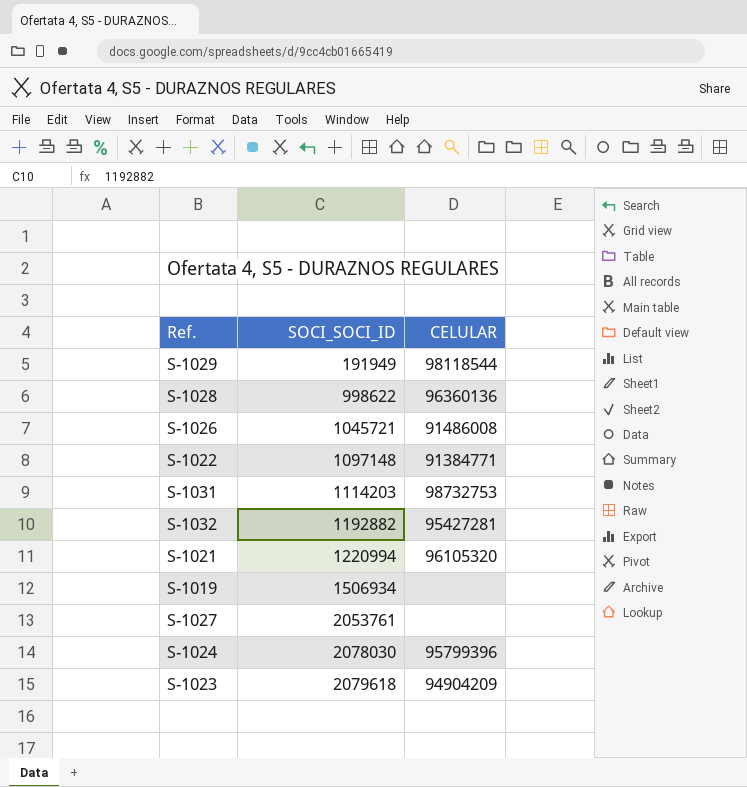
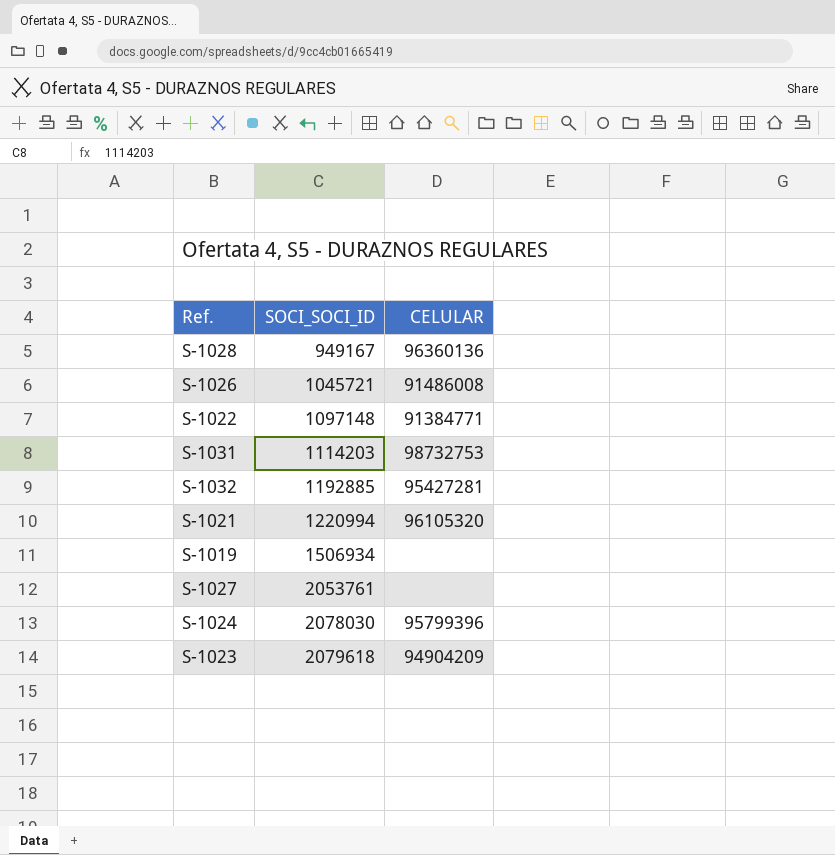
row S-1029: 191949 | 98118544 -> none
S-1028 | SOCI_SOCI_ID: 998622 -> 949167
S-1032 | SOCI_SOCI_ID: 1192882 -> 1192885

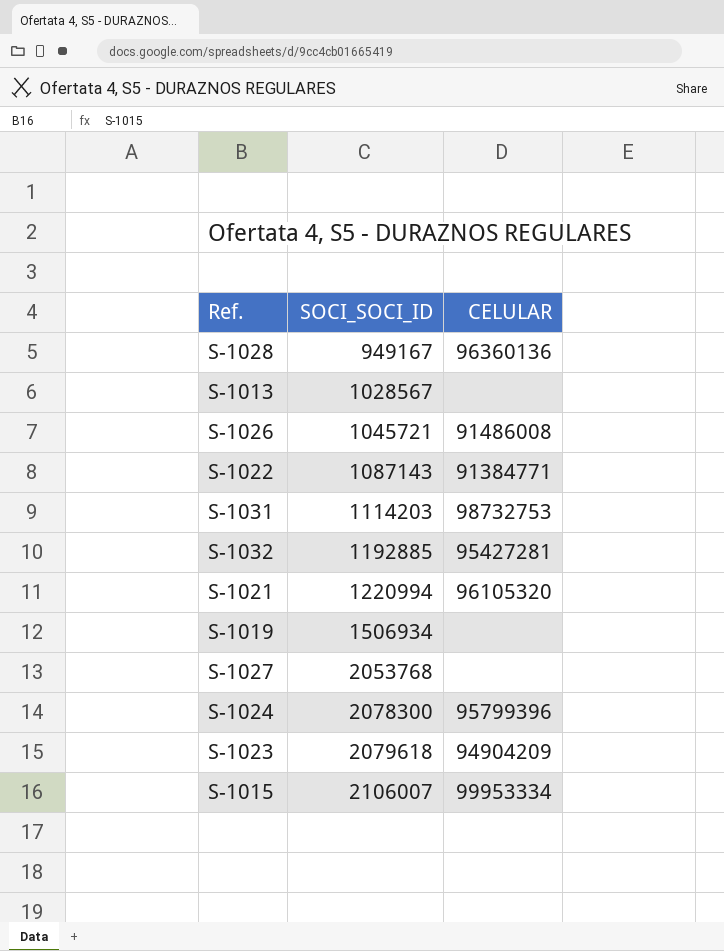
row S-1013: none -> 1028567 | none
S-1022 | SOCI_SOCI_ID: 1097148 -> 1087143
S-1027 | SOCI_SOCI_ID: 2053761 -> 2053768
S-1024 | SOCI_SOCI_ID: 2078030 -> 2078300
row S-1015: none -> 2106007 | 99953334

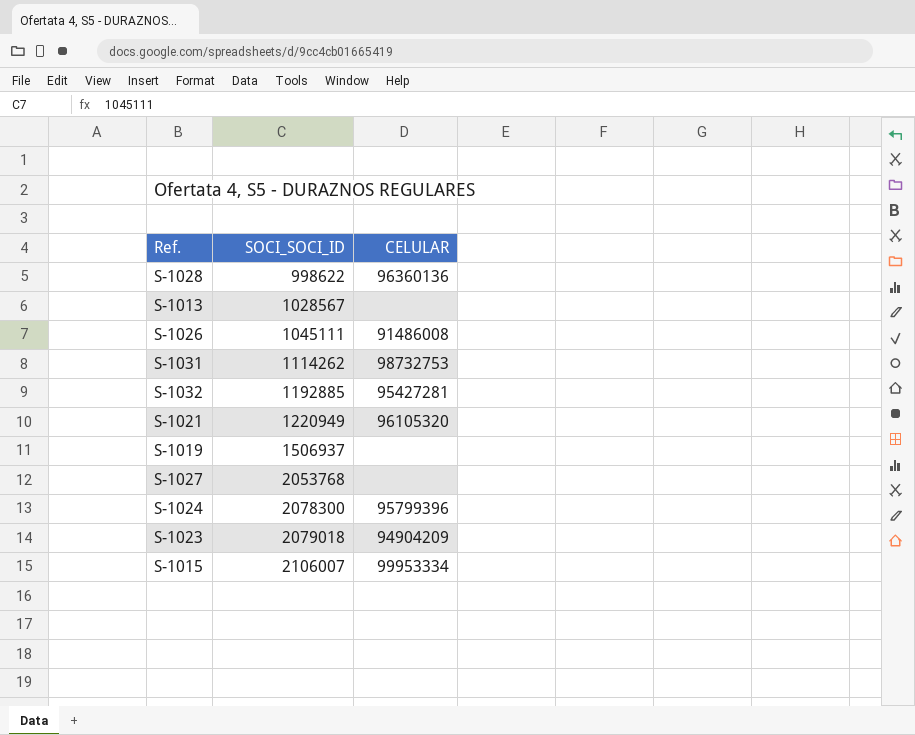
row S-1022: 1087143 | 91384771 -> none
S-1028 | SOCI_SOCI_ID: 949167 -> 998622
S-1026 | SOCI_SOCI_ID: 1045721 -> 1045111
S-1031 | SOCI_SOCI_ID: 1114203 -> 1114262
S-1021 | SOCI_SOCI_ID: 1220994 -> 1220949
S-1019 | SOCI_SOCI_ID: 1506934 -> 1506937
S-1023 | SOCI_SOCI_ID: 2079618 -> 2079018

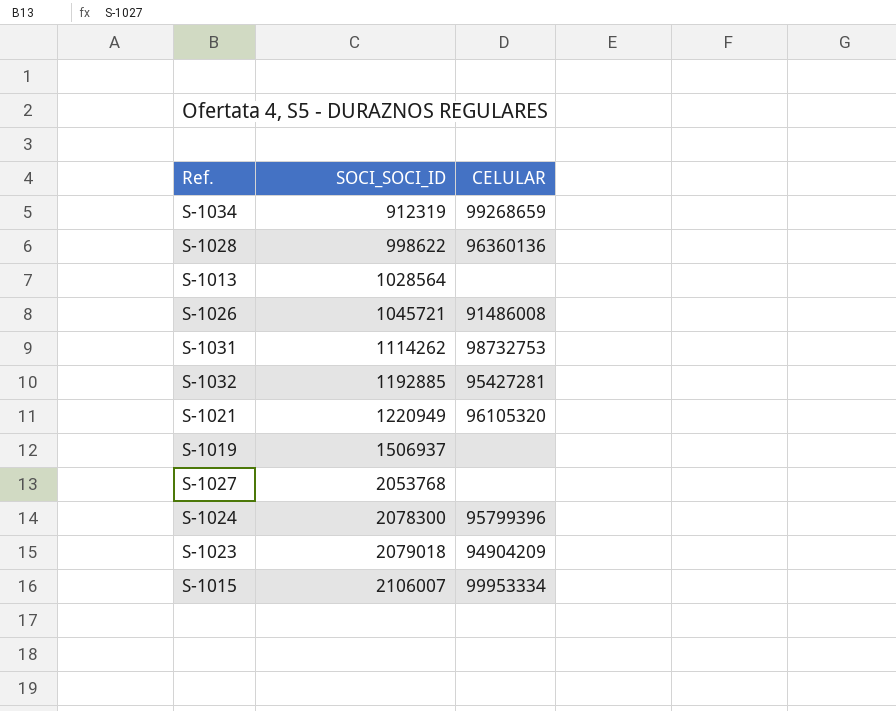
row S-1034: none -> 912319 | 99268659
S-1013 | SOCI_SOCI_ID: 1028567 -> 1028564
S-1026 | SOCI_SOCI_ID: 1045111 -> 1045721

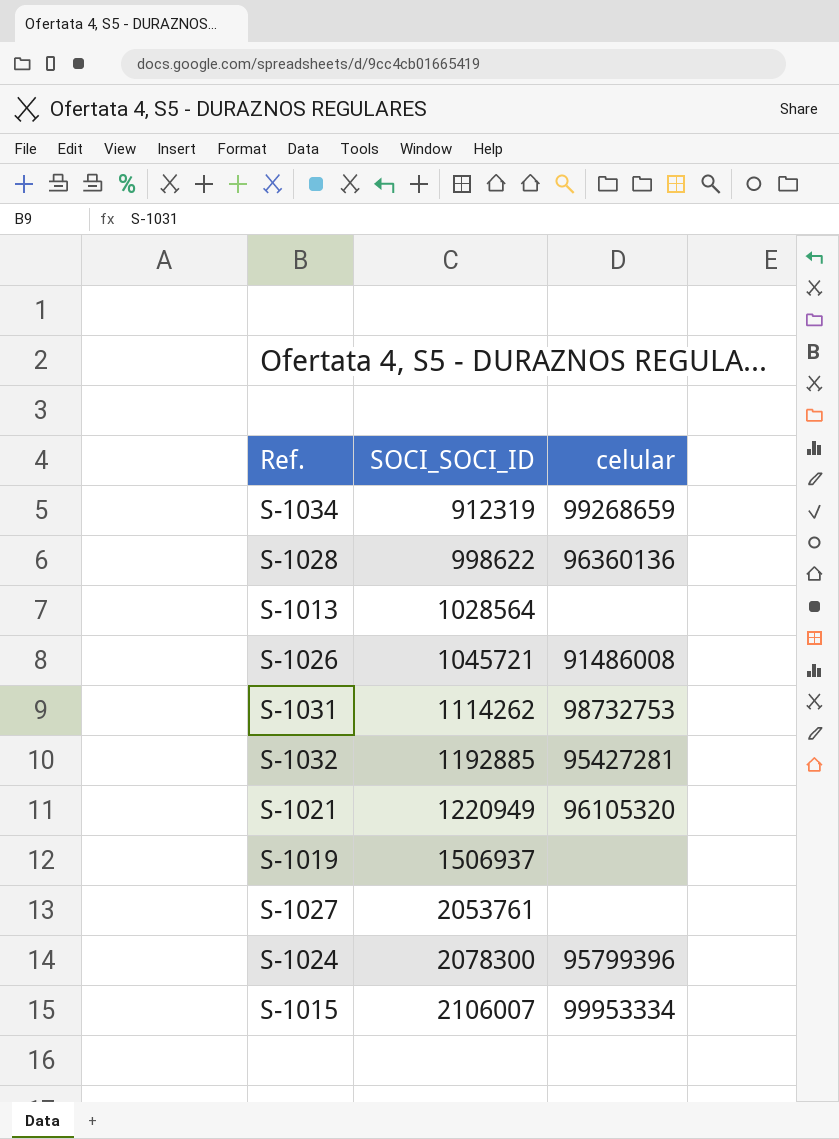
column name: CELULAR -> celular
row S-1023: 2079018 | 94904209 -> none
S-1027 | SOCI_SOCI_ID: 2053768 -> 2053761

